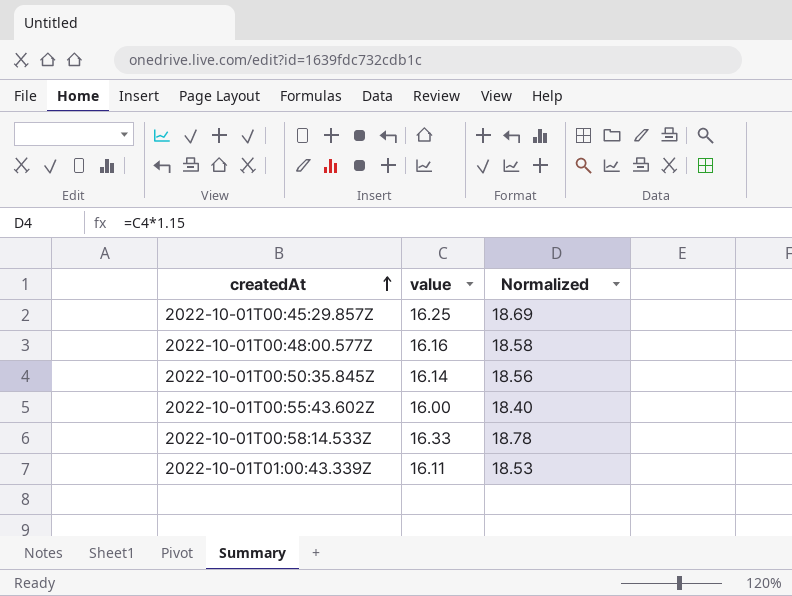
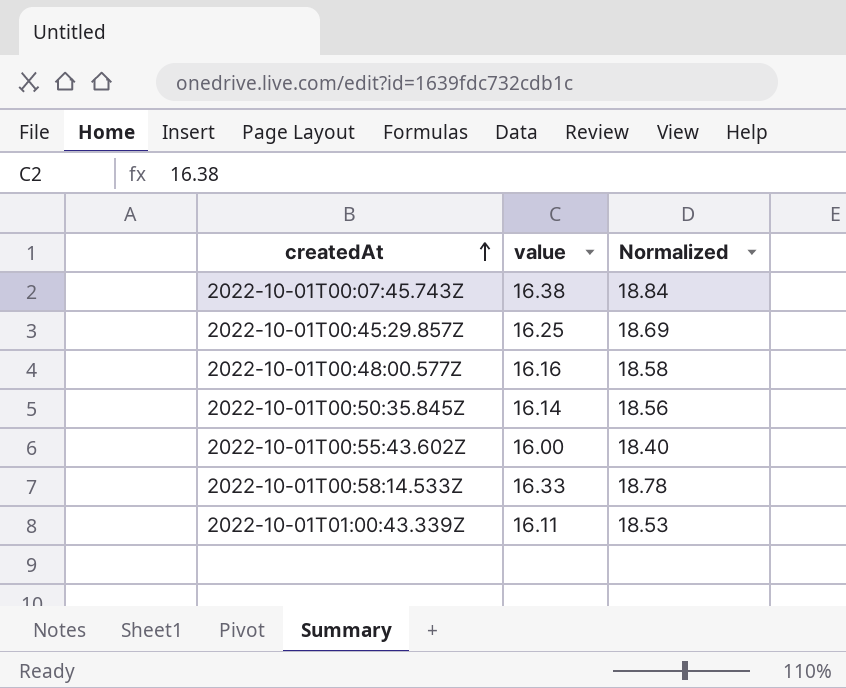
row 2022-10-01T00:07:45.743Z: none -> 16.38 | 18.84

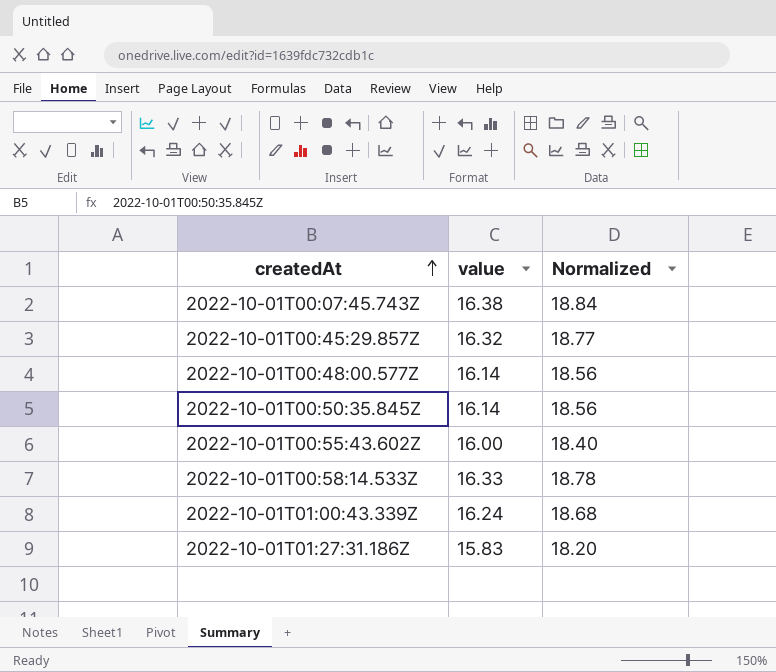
2022-10-01T00:45:29.857Z | value: 16.25 -> 16.32
2022-10-01T00:45:29.857Z | Normalized: 18.69 -> 18.77
2022-10-01T00:48:00.577Z | value: 16.16 -> 16.14
2022-10-01T00:48:00.577Z | Normalized: 18.58 -> 18.56
2022-10-01T01:00:43.339Z | value: 16.11 -> 16.24
2022-10-01T01:00:43.339Z | Normalized: 18.53 -> 18.68
row 2022-10-01T01:27:31.186Z: none -> 15.83 | 18.20

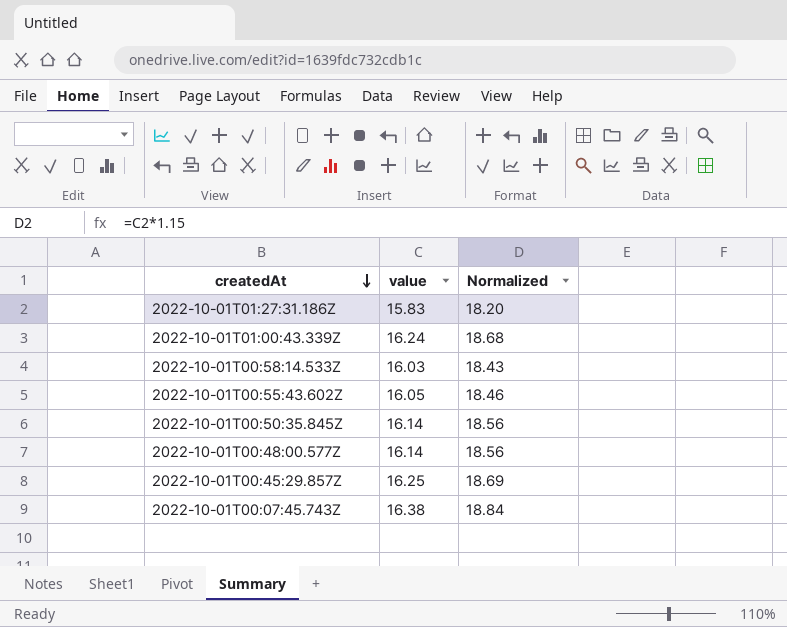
row order: createdAt ascending -> createdAt descending
2022-10-01T00:58:14.533Z | value: 16.33 -> 16.03
2022-10-01T00:58:14.533Z | Normalized: 18.78 -> 18.43
2022-10-01T00:55:43.602Z | value: 16.00 -> 16.05
2022-10-01T00:55:43.602Z | Normalized: 18.40 -> 18.46
2022-10-01T00:45:29.857Z | value: 16.32 -> 16.25
2022-10-01T00:45:29.857Z | Normalized: 18.77 -> 18.69

